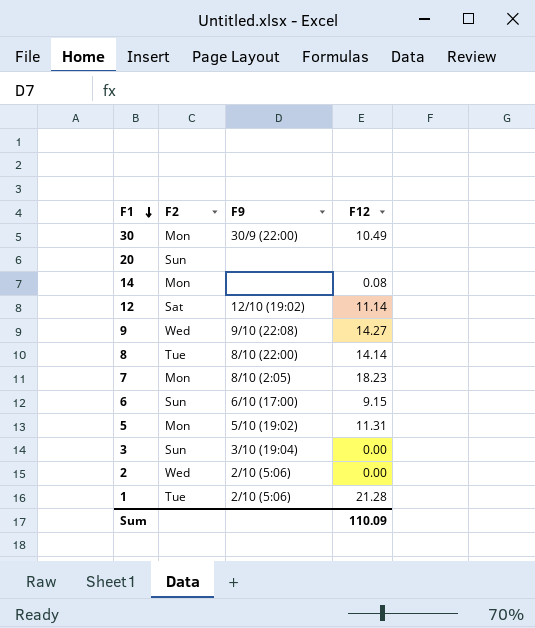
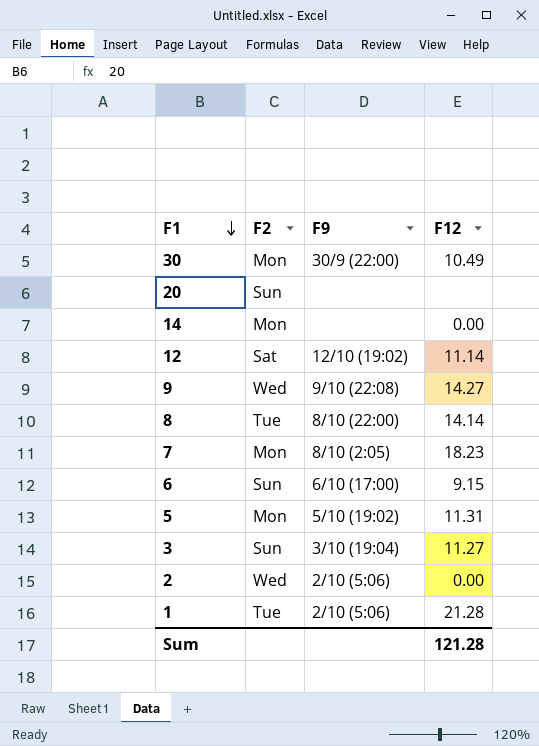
14 | F12: 0.08 -> 0.00
3 | F12: 0.00 -> 11.27
Sum | F12: 110.09 -> 121.28

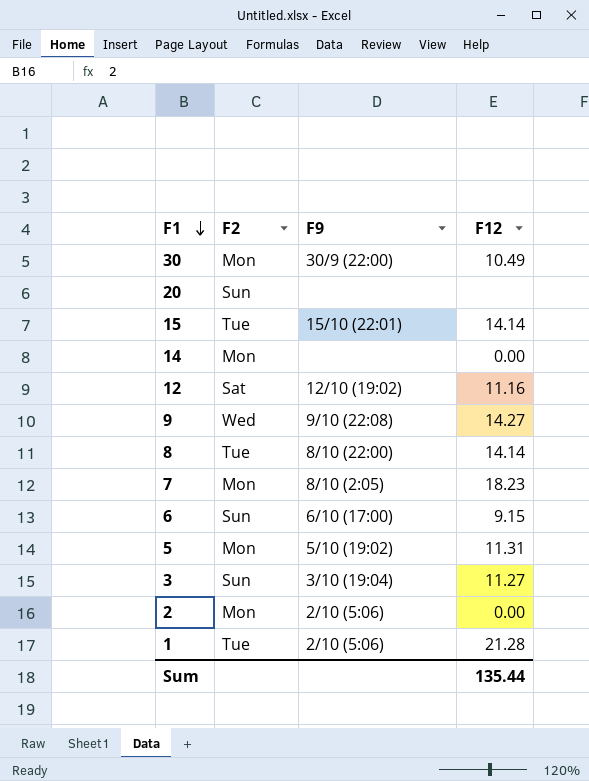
row 15: none -> Tue | 15/10 (22:01) | 14.14
12 | F12: 11.14 -> 11.16
2 | F2: Wed -> Mon
Sum | F12: 121.28 -> 135.44

